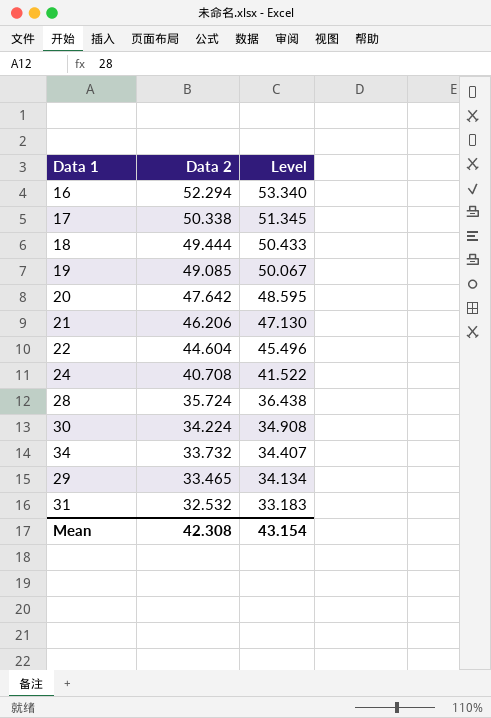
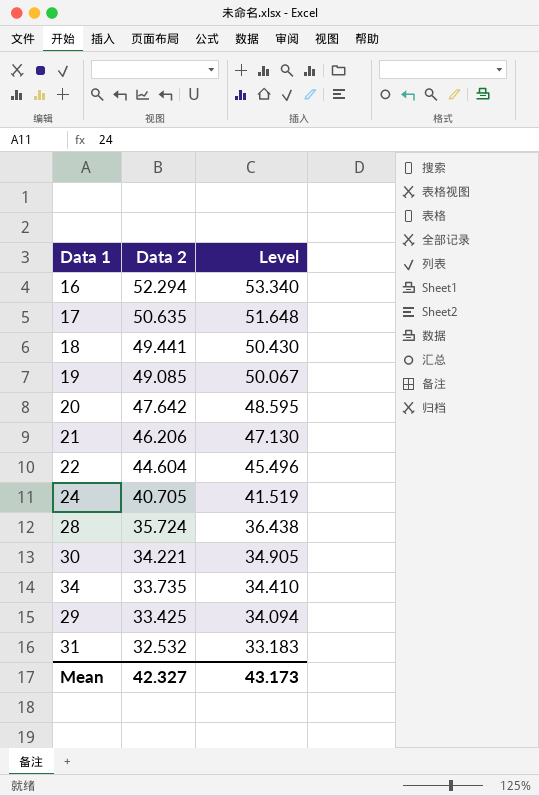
17 | Data 2: 50.338 -> 50.635
17 | Level: 51.345 -> 51.648
18 | Data 2: 49.444 -> 49.441
18 | Level: 50.433 -> 50.430
24 | Data 2: 40.708 -> 40.705
24 | Level: 41.522 -> 41.519
30 | Data 2: 34.224 -> 34.221
30 | Level: 34.908 -> 34.905
34 | Data 2: 33.732 -> 33.735
34 | Level: 34.407 -> 34.410
29 | Data 2: 33.465 -> 33.425
29 | Level: 34.134 -> 34.094
Mean | Data 2: 42.308 -> 42.327
Mean | Level: 43.154 -> 43.173

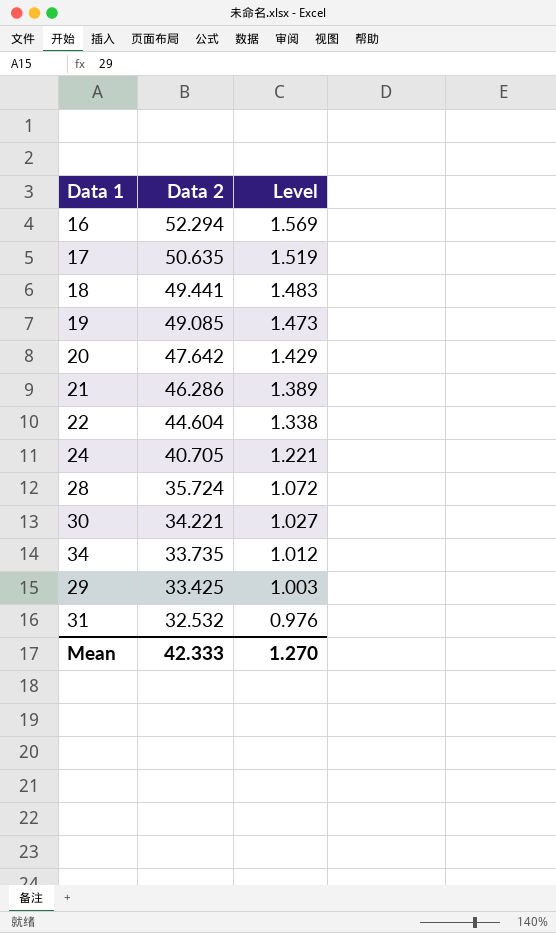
column Level | formula: [Data 2] * 1.02 -> [Data 2] * 0.03
21 | Data 2: 46.206 -> 46.286
Mean | Data 2: 42.327 -> 42.333
Mean | Level: 43.173 -> 1.270

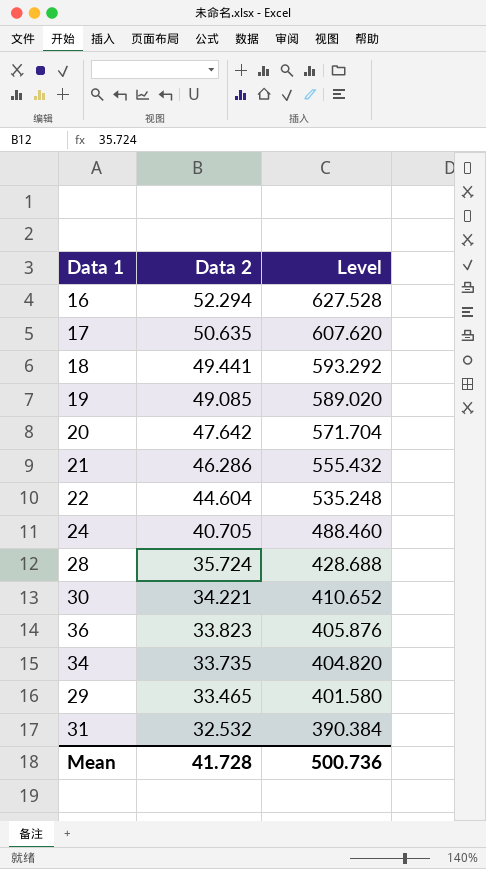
column Level | formula: [Data 2] * 0.03 -> [Data 2] * 12
row 36: none -> 33.823 | 405.876
29 | Data 2: 33.425 -> 33.465
Mean | Data 2: 42.333 -> 41.728
Mean | Level: 1.270 -> 500.736

